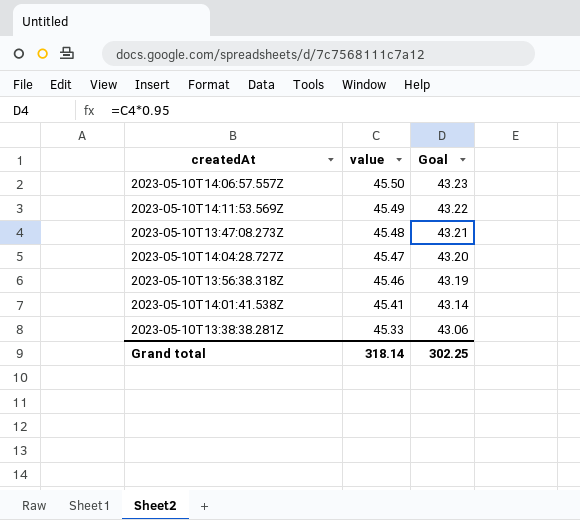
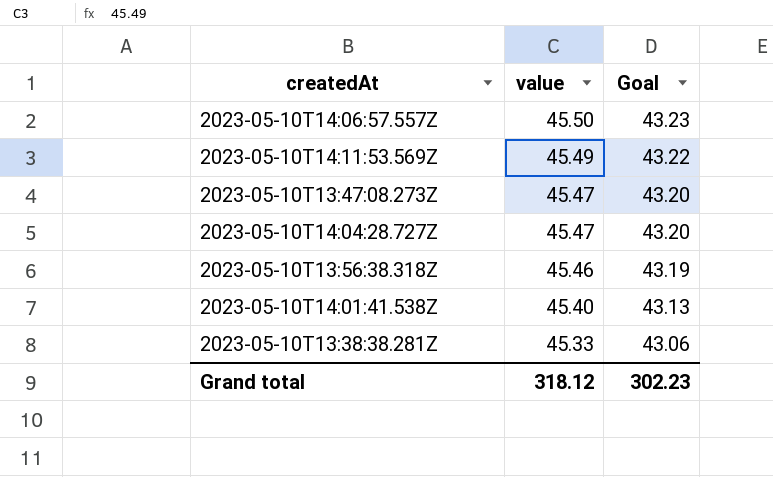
2023-05-10T13:47:08.273Z | value: 45.48 -> 45.47
2023-05-10T13:47:08.273Z | Goal: 43.21 -> 43.20
2023-05-10T14:01:41.538Z | value: 45.41 -> 45.40
2023-05-10T14:01:41.538Z | Goal: 43.14 -> 43.13
Grand total | value: 318.14 -> 318.12
Grand total | Goal: 302.25 -> 302.23

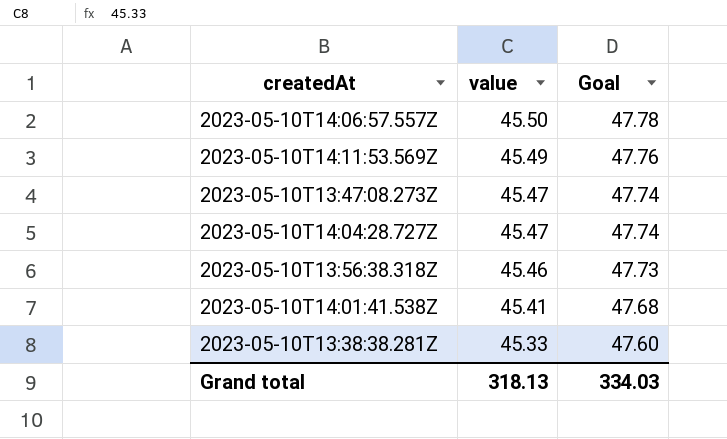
column Goal | formula: [value] * 0.95 -> [value] * 1.05
2023-05-10T14:01:41.538Z | value: 45.40 -> 45.41
Grand total | value: 318.12 -> 318.13
Grand total | Goal: 302.23 -> 334.03

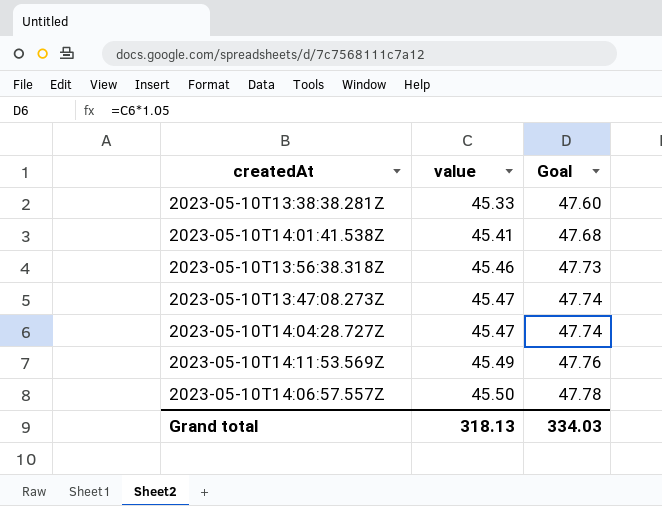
row order: value descending -> value ascending

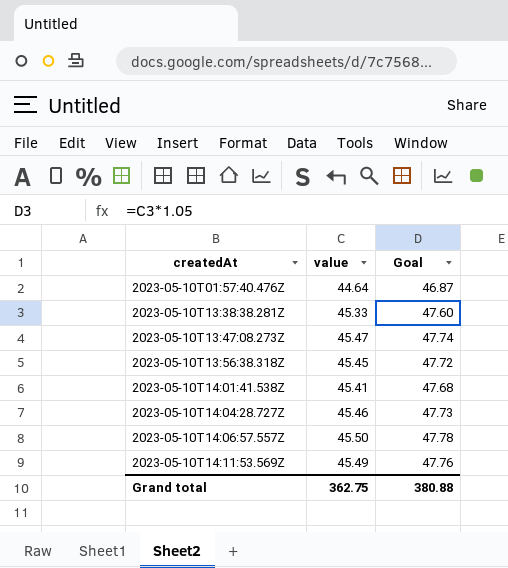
row order: value ascending -> createdAt ascending
row 2023-05-10T01:57:40.476Z: none -> 44.64 | 46.87
2023-05-10T13:56:38.318Z | value: 45.46 -> 45.45
2023-05-10T13:56:38.318Z | Goal: 47.73 -> 47.72
2023-05-10T14:04:28.727Z | value: 45.47 -> 45.46
2023-05-10T14:04:28.727Z | Goal: 47.74 -> 47.73
Grand total | value: 318.13 -> 362.75
Grand total | Goal: 334.03 -> 380.88

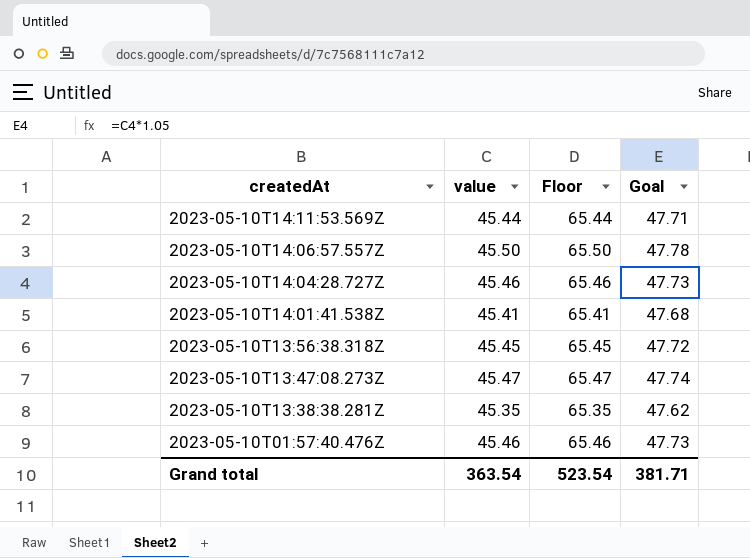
row order: createdAt ascending -> createdAt descending
column Floor | formula: none -> [value] + 20
2023-05-10T14:11:53.569Z | value: 45.49 -> 45.44
2023-05-10T14:11:53.569Z | Goal: 47.76 -> 47.71
2023-05-10T13:38:38.281Z | value: 45.33 -> 45.35
2023-05-10T13:38:38.281Z | Goal: 47.60 -> 47.62
2023-05-10T01:57:40.476Z | value: 44.64 -> 45.46
2023-05-10T01:57:40.476Z | Goal: 46.87 -> 47.73
Grand total | value: 362.75 -> 363.54
Grand total | Goal: 380.88 -> 381.71

